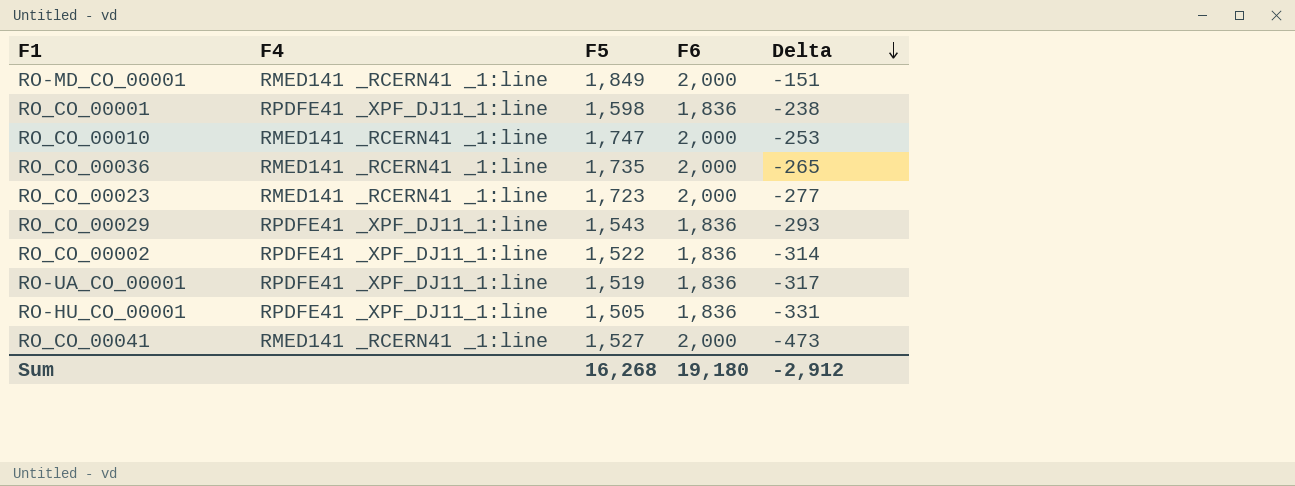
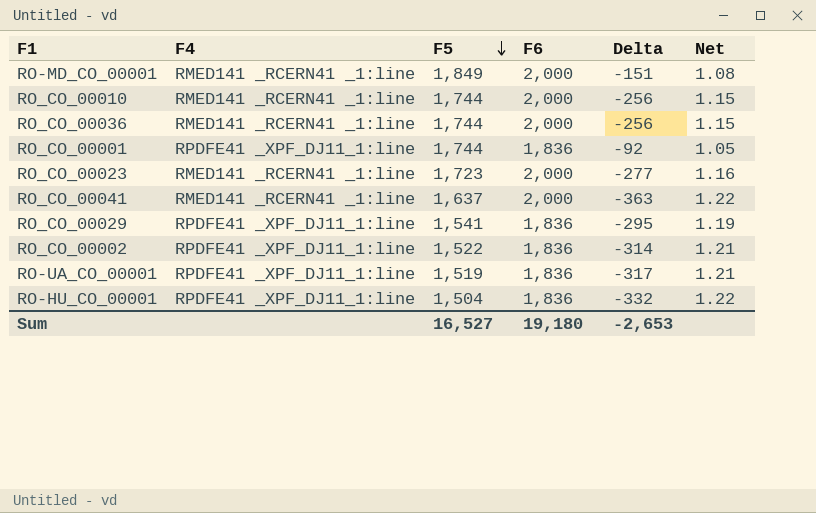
row order: Delta descending -> F5 descending
column Net | formula: none -> [F6] / [F5]
RO_CO_00010 | F5: 1,747 -> 1,744
RO_CO_00010 | Delta: -253 -> -256
RO_CO_00036 | F5: 1,735 -> 1,744
RO_CO_00036 | Delta: -265 -> -256
RO_CO_00001 | F5: 1,598 -> 1,744
RO_CO_00001 | Delta: -238 -> -92
RO_CO_00041 | F5: 1,527 -> 1,637
RO_CO_00041 | Delta: -473 -> -363
RO_CO_00029 | F5: 1,543 -> 1,541
RO_CO_00029 | Delta: -293 -> -295
RO-HU_CO_00001 | F5: 1,505 -> 1,504
RO-HU_CO_00001 | Delta: -331 -> -332
Sum | F5: 16,268 -> 16,527
Sum | Delta: -2,912 -> -2,653

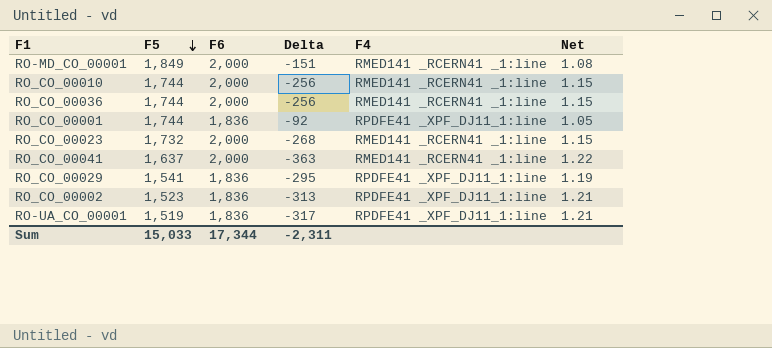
column F4 | position: 2 -> 5
row RO-HU_CO_00001: RPDFE41 _XPF_DJ11_1:line | 1,504 | 1,836 | -332 | 1.22 -> none
RO_CO_00023 | F5: 1,723 -> 1,732
RO_CO_00023 | Delta: -277 -> -268
RO_CO_00023 | Net: 1.16 -> 1.15
RO_CO_00002 | F5: 1,522 -> 1,523
RO_CO_00002 | Delta: -314 -> -313
Sum | F5: 16,527 -> 15,033
Sum | F6: 19,180 -> 17,344
Sum | Delta: -2,653 -> -2,311

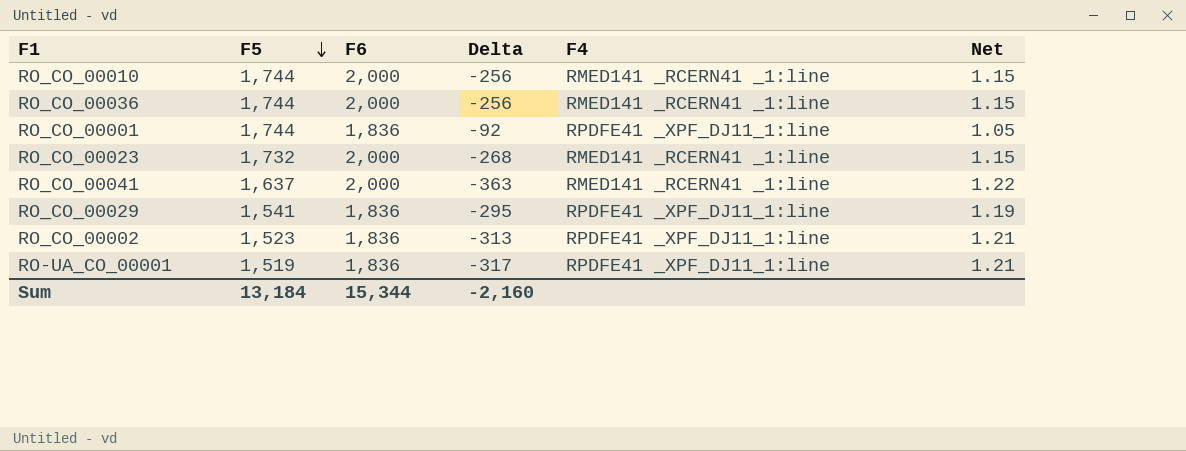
row RO-MD_CO_00001: 1,849 | 2,000 | -151 | RMED141 _RCERN41 _1:line | 1.08 -> none
Sum | F5: 15,033 -> 13,184
Sum | F6: 17,344 -> 15,344
Sum | Delta: -2,311 -> -2,160

